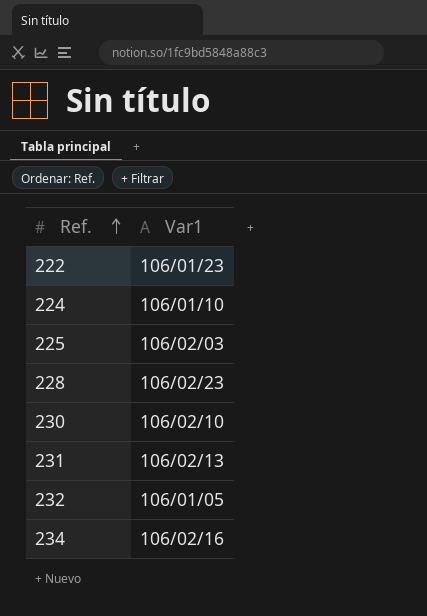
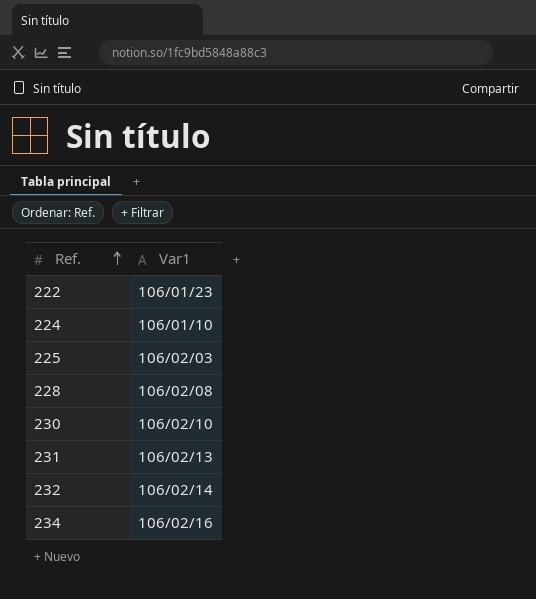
228 | Var1: 106/02/23 -> 106/02/08
232 | Var1: 106/01/05 -> 106/02/14

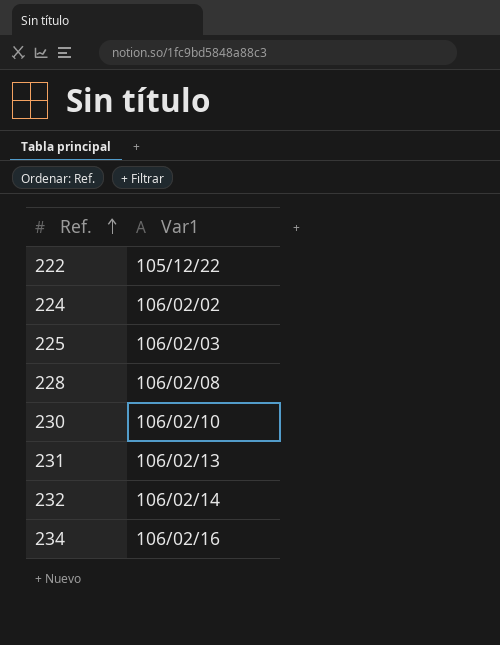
222 | Var1: 106/01/23 -> 105/12/22
224 | Var1: 106/01/10 -> 106/02/02

